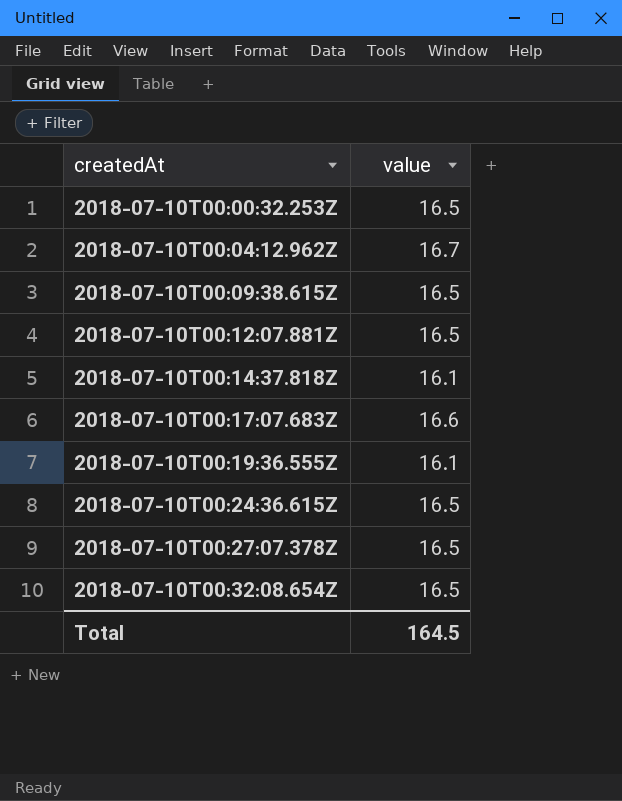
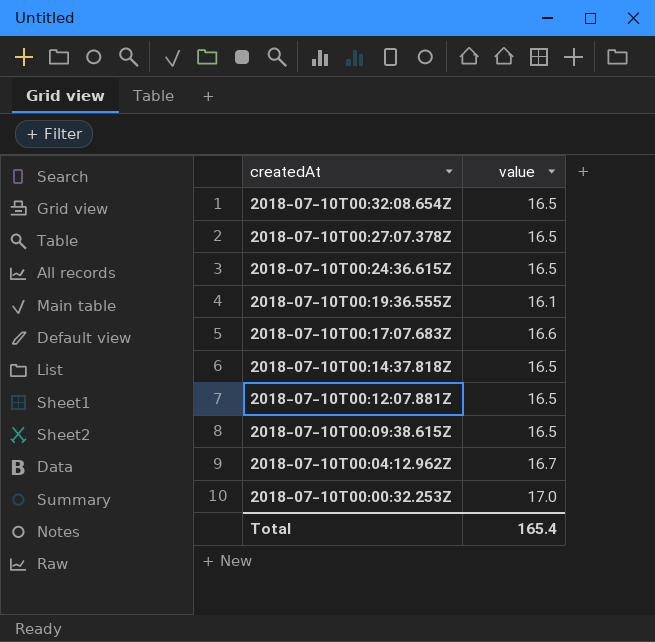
row order: createdAt ascending -> createdAt descending
2018-07-10T00:14:37.818Z | value: 16.1 -> 16.5
2018-07-10T00:00:32.253Z | value: 16.5 -> 17.0
Total | value: 164.5 -> 165.4

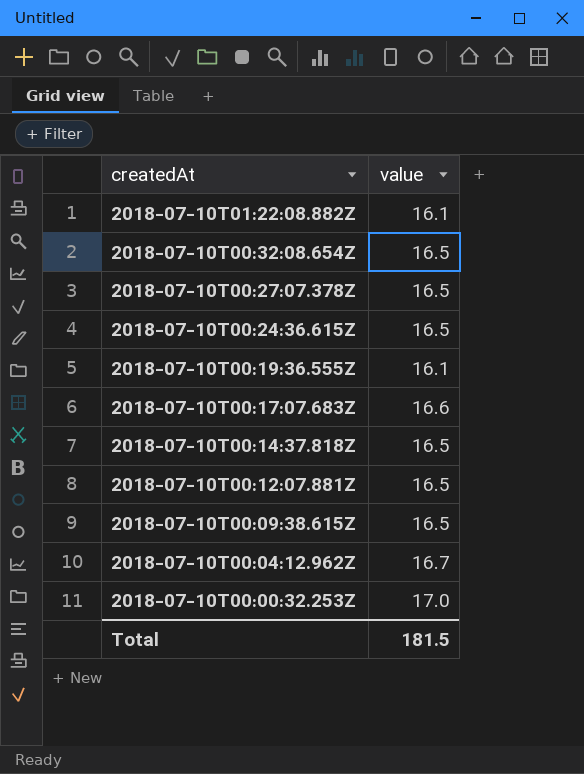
row 2018-07-10T01:22:08.882Z: none -> 16.1
Total | value: 165.4 -> 181.5

